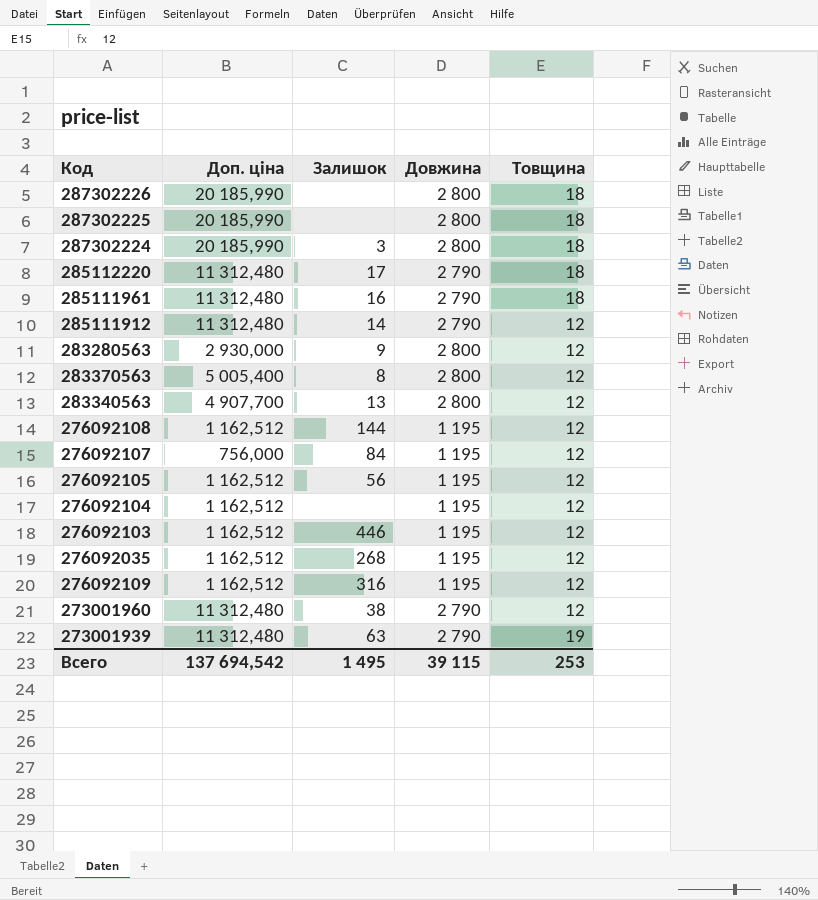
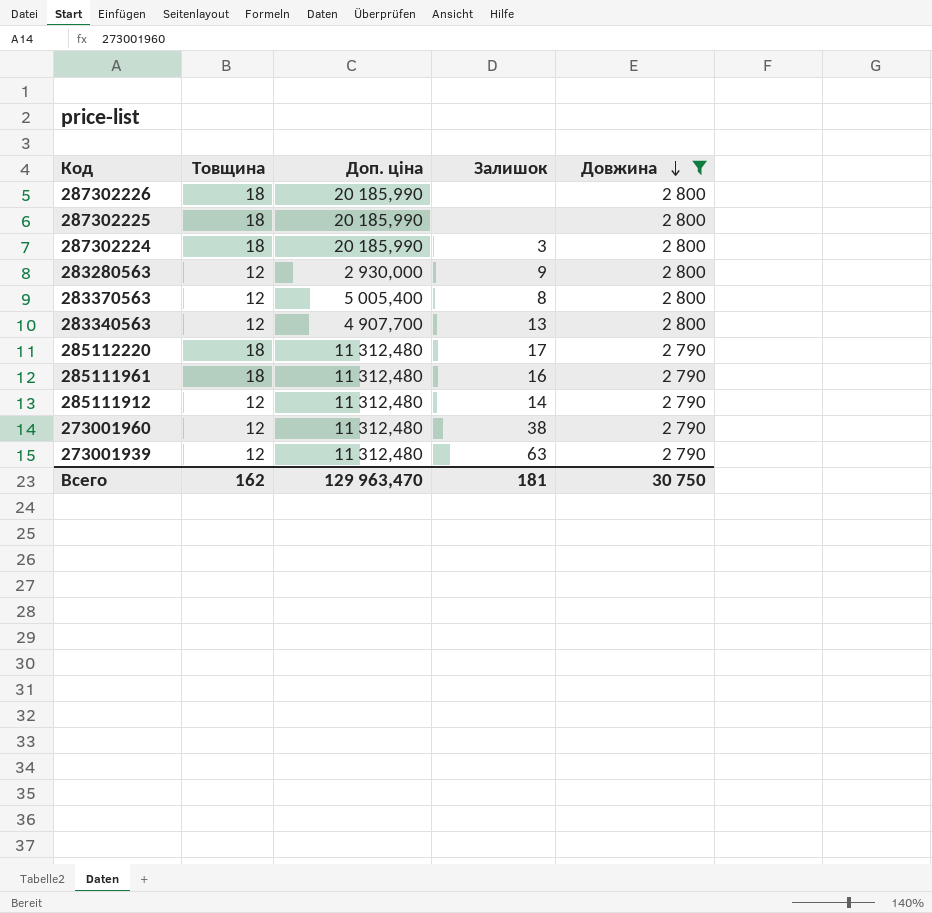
filter: none -> Довжина != 1 195
row order: none -> Довжина descending
column Товщина | position: 5 -> 2
273001939 | Товщина: 19 -> 12
Всего | Товщина: 253 -> 162
Всего | Доп. ціна: 137 694,542 -> 129 963,470
Всего | Залишок: 1 495 -> 181
Всего | Довжина: 39 115 -> 30 750

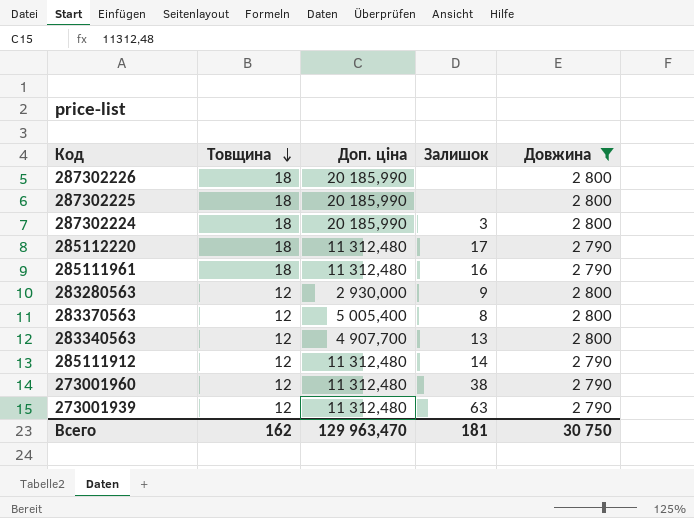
row order: Довжина descending -> Товщина descending

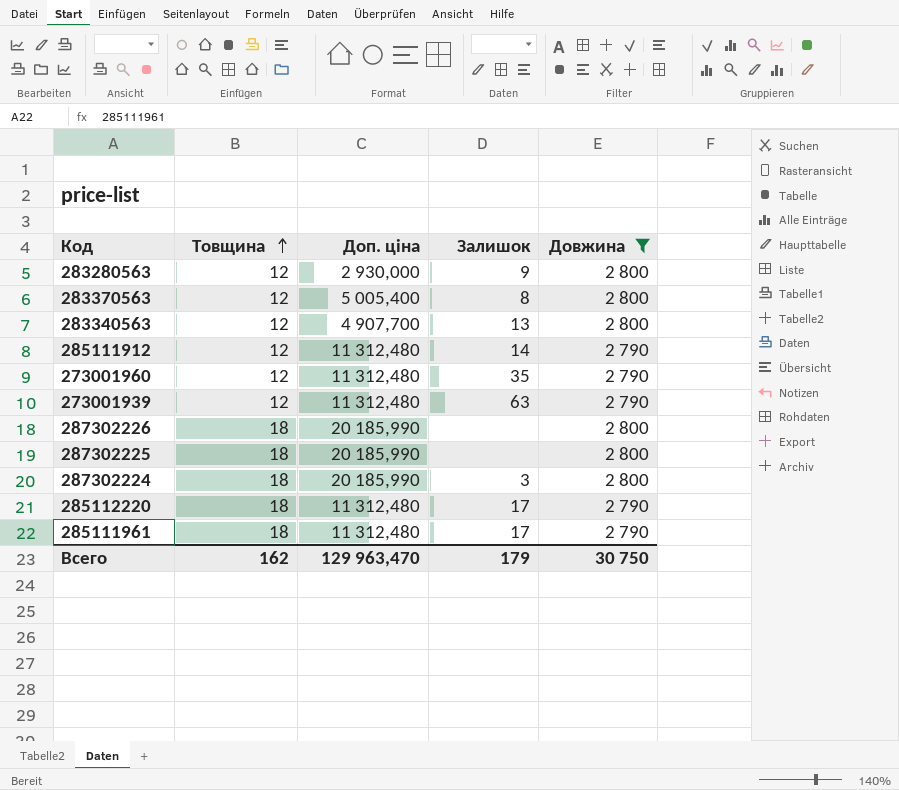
row order: Товщина descending -> Товщина ascending
273001960 | Залишок: 38 -> 35
285111961 | Залишок: 16 -> 17
Всего | Залишок: 181 -> 179

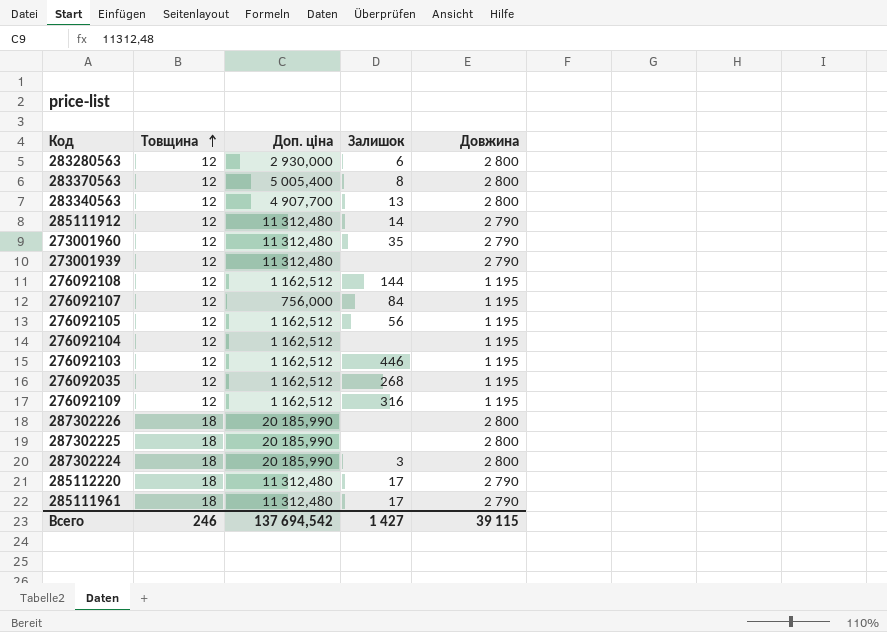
filter: Довжина != 1 195 -> none
283280563 | Залишок: 9 -> 6
273001939 | Залишок: 63 -> none
Всего | Товщина: 162 -> 246
Всего | Доп. ціна: 129 963,470 -> 137 694,542
Всего | Залишок: 179 -> 1 427
Всего | Довжина: 30 750 -> 39 115

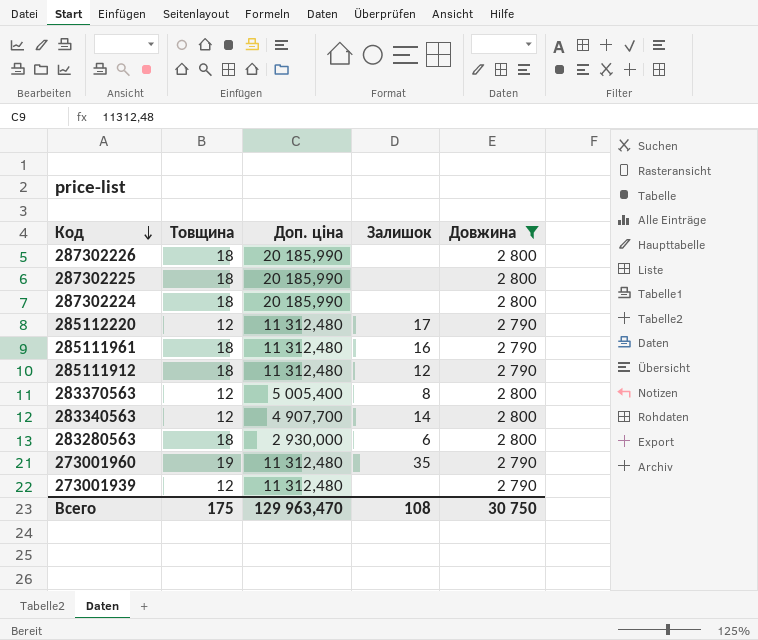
filter: none -> Довжина != 1 195
row order: Товщина ascending -> Код descending
287302224 | Залишок: 3 -> none
285112220 | Товщина: 18 -> 12
285111961 | Залишок: 17 -> 16
285111912 | Товщина: 12 -> 18
285111912 | Залишок: 14 -> 12
283340563 | Залишок: 13 -> 14
283280563 | Товщина: 12 -> 18
273001960 | Товщина: 12 -> 19
Всего | Товщина: 246 -> 175
Всего | Доп. ціна: 137 694,542 -> 129 963,470
Всего | Залишок: 1 427 -> 108
Всего | Довжина: 39 115 -> 30 750

